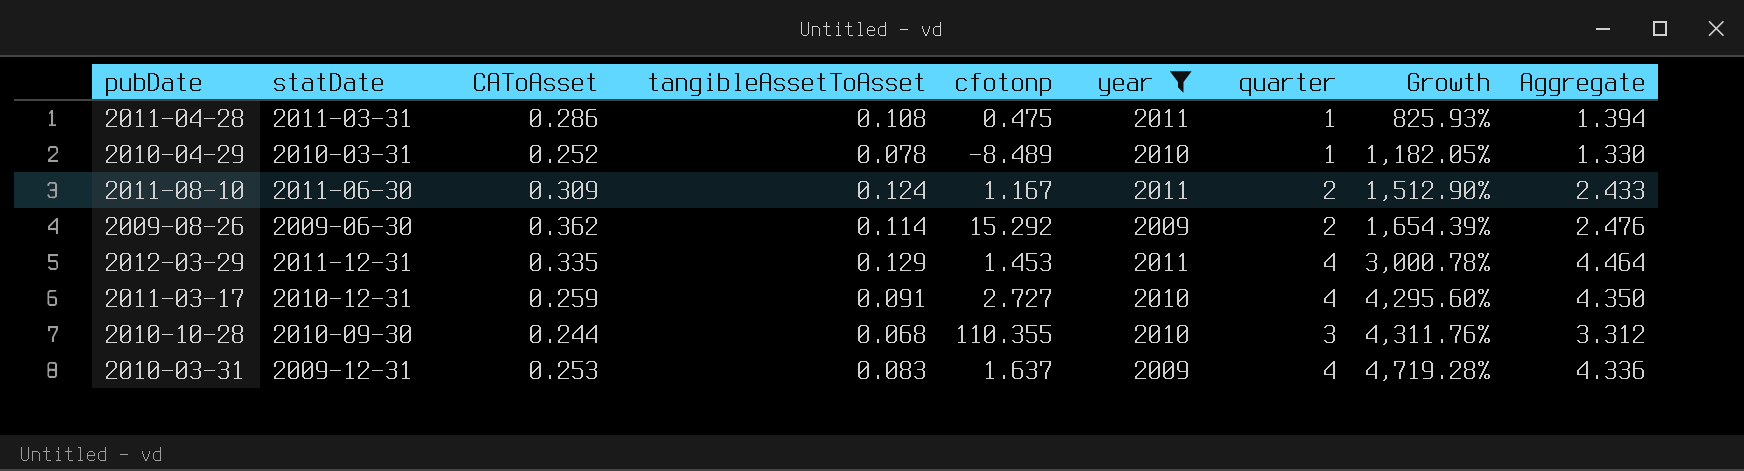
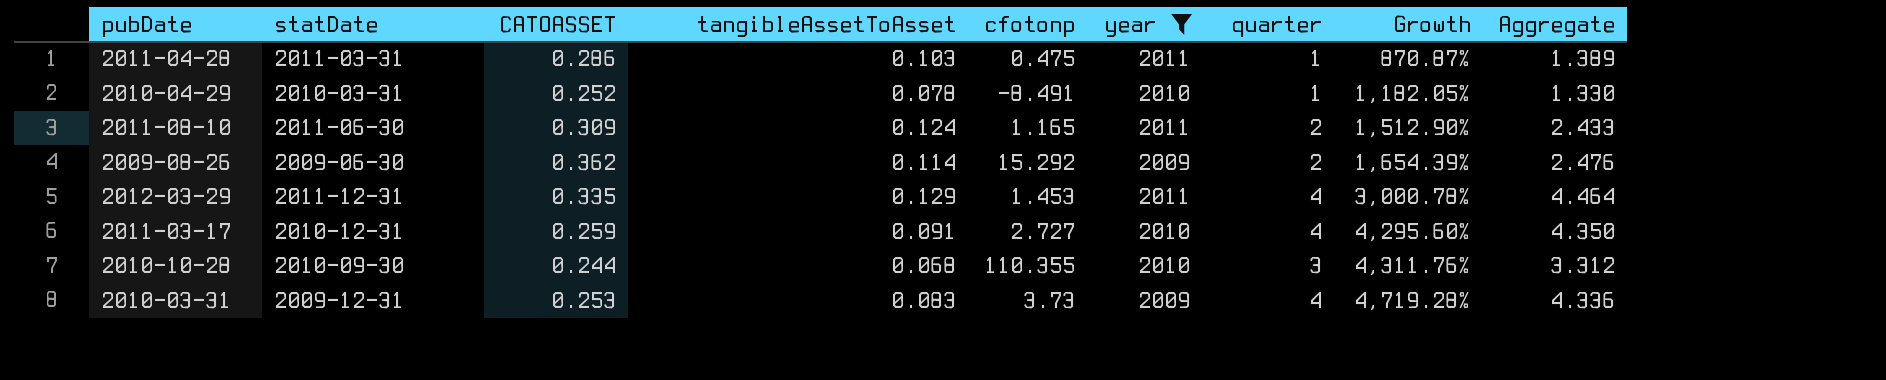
column name: CAToAsset -> CATOASSET
2011-04-28 | tangibleAssetToAsset: 0.108 -> 0.103
2011-04-28 | Growth: 825.93% -> 870.87%
2011-04-28 | Aggregate: 1.394 -> 1.389
2010-04-29 | cfotonp: -8.489 -> -8.491
2011-08-10 | cfotonp: 1.167 -> 1.165
2010-03-31 | cfotonp: 1.637 -> 3.73

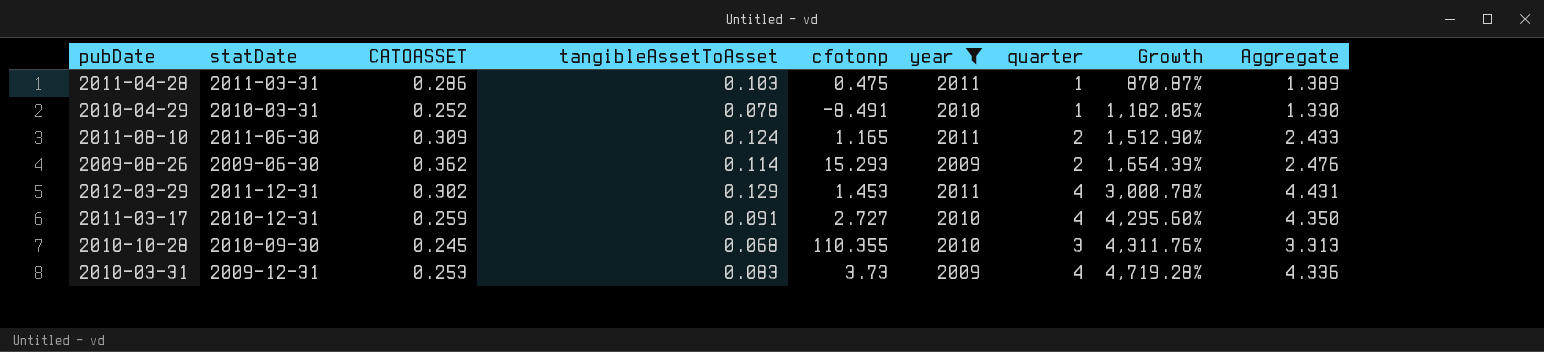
2009-08-26 | cfotonp: 15.292 -> 15.293
2012-03-29 | CATOASSET: 0.335 -> 0.302
2012-03-29 | Aggregate: 4.464 -> 4.431
2010-10-28 | CATOASSET: 0.244 -> 0.245
2010-10-28 | Aggregate: 3.312 -> 3.313

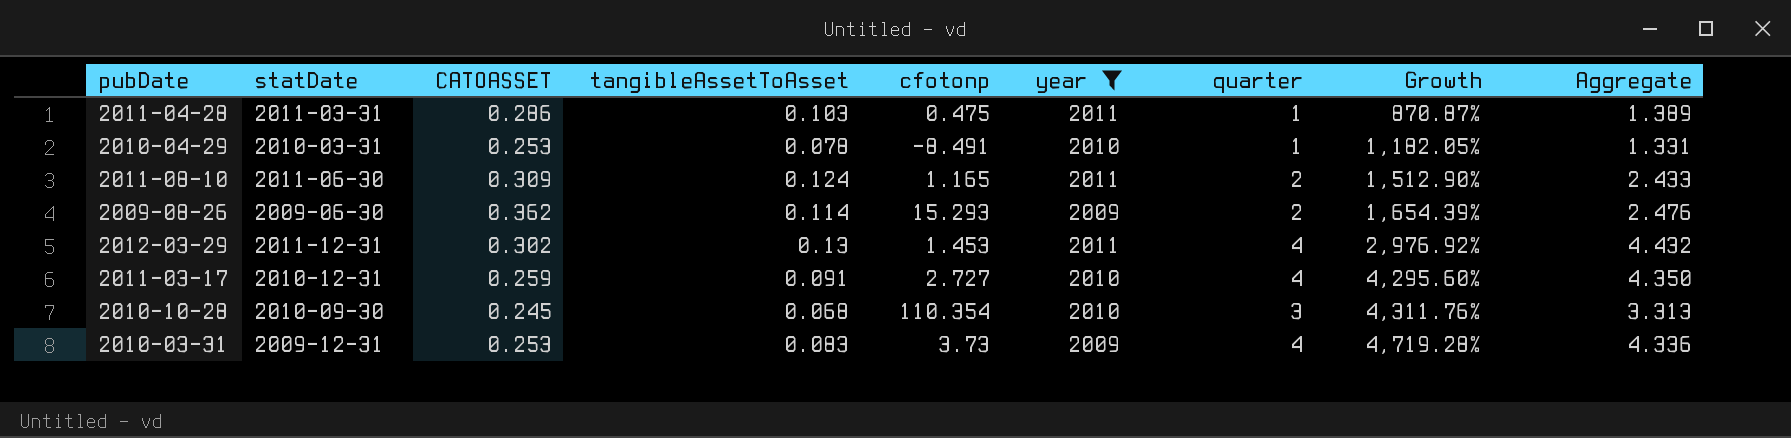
2010-04-29 | CATOASSET: 0.252 -> 0.253
2010-04-29 | Aggregate: 1.330 -> 1.331
2012-03-29 | tangibleAssetToAsset: 0.129 -> 0.13
2012-03-29 | Growth: 3,000.78% -> 2,976.92%
2012-03-29 | Aggregate: 4.431 -> 4.432
2010-10-28 | cfotonp: 110.355 -> 110.354

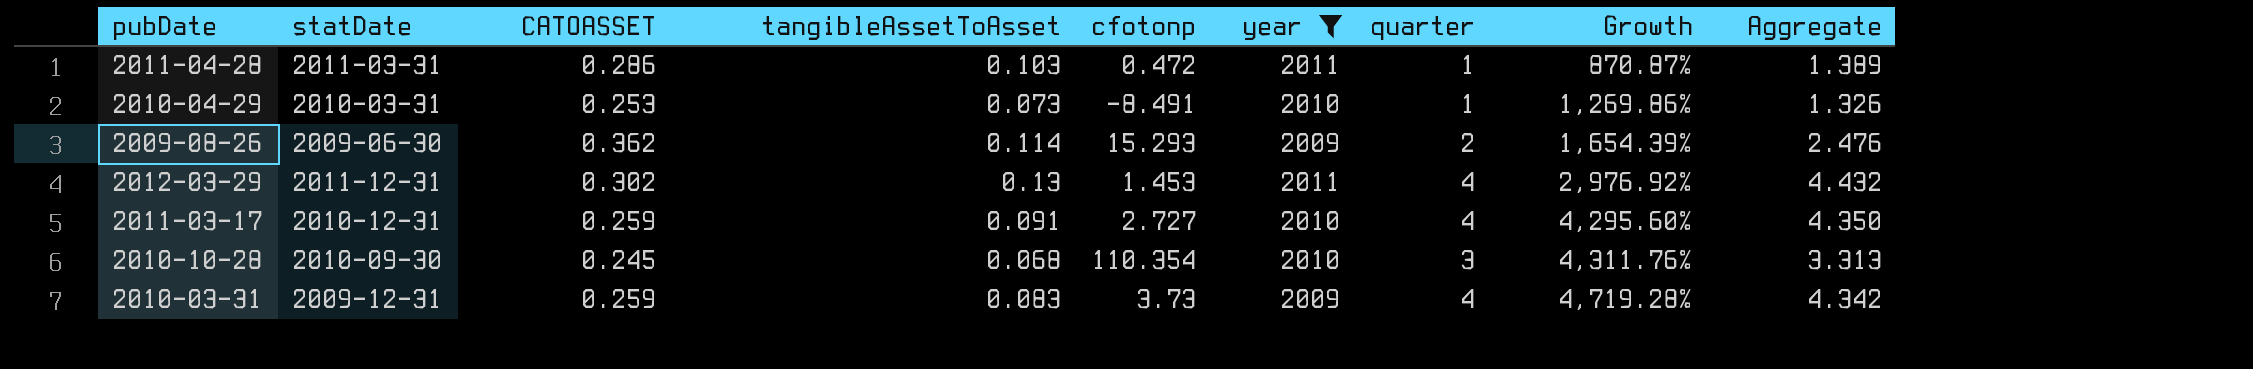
row 2011-08-10: 2011-06-30 | 0.309 | 0.124 | 1.165 | 2011 | 2 | 1,512.90% | 2.433 -> none
2011-04-28 | cfotonp: 0.475 -> 0.472
2010-04-29 | tangibleAssetToAsset: 0.078 -> 0.073
2010-04-29 | Growth: 1,182.05% -> 1,269.86%
2010-04-29 | Aggregate: 1.331 -> 1.326
2010-03-31 | CATOASSET: 0.253 -> 0.259
2010-03-31 | Aggregate: 4.336 -> 4.342

